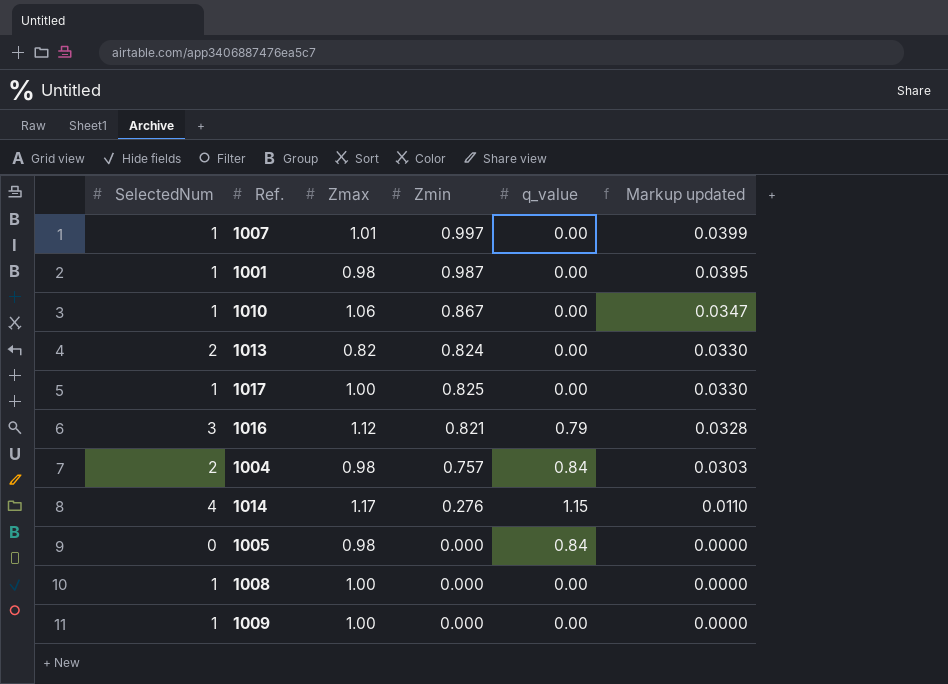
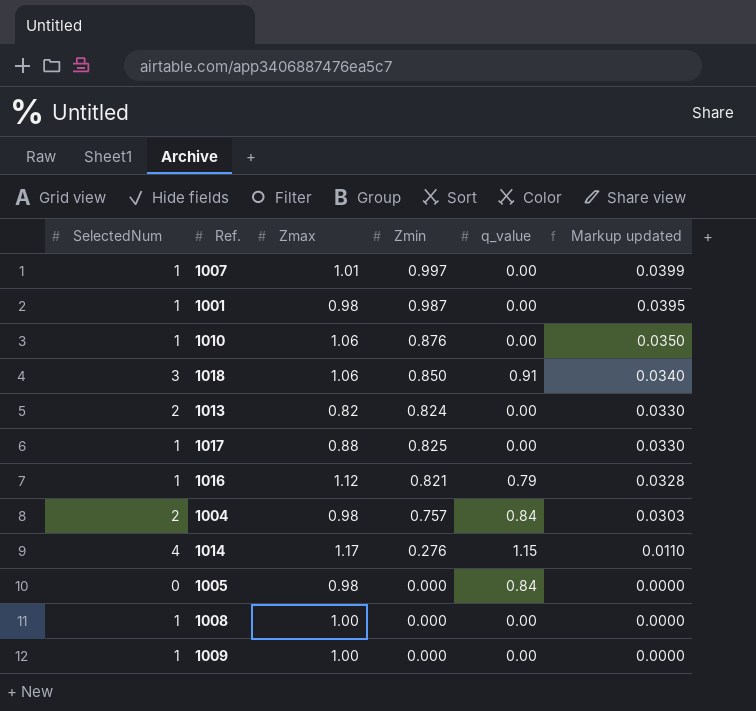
1010 | Zmin: 0.867 -> 0.876
1010 | Markup updated: 0.0347 -> 0.0350
row 1018: none -> 3 | 1.06 | 0.850 | 0.91 | 0.0340
1017 | Zmax: 1.00 -> 0.88
1016 | SelectedNum: 3 -> 1

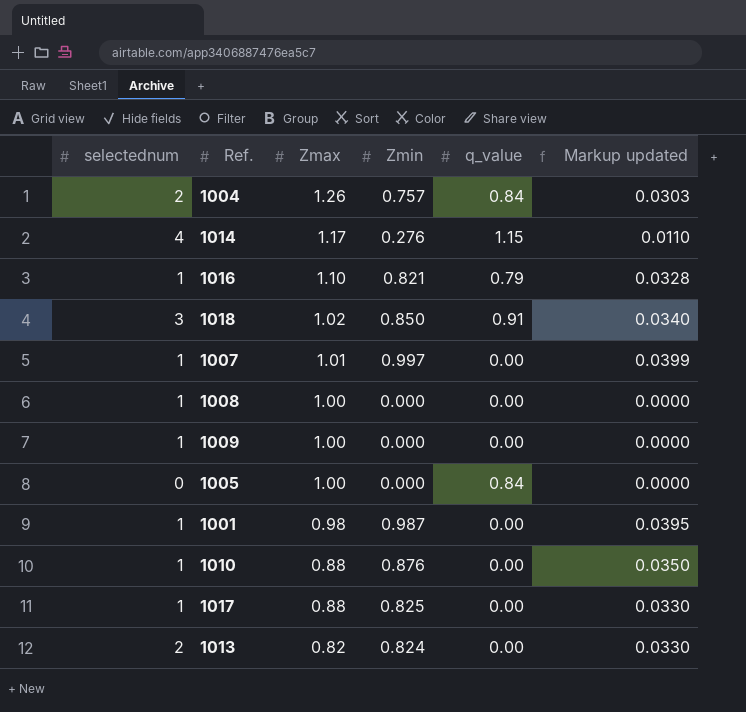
row order: Markup updated descending -> Zmax descending
column name: SelectedNum -> selectednum
1004 | Zmax: 0.98 -> 1.26
1016 | Zmax: 1.12 -> 1.10
1018 | Zmax: 1.06 -> 1.02
1005 | Zmax: 0.98 -> 1.00
1010 | Zmax: 1.06 -> 0.88

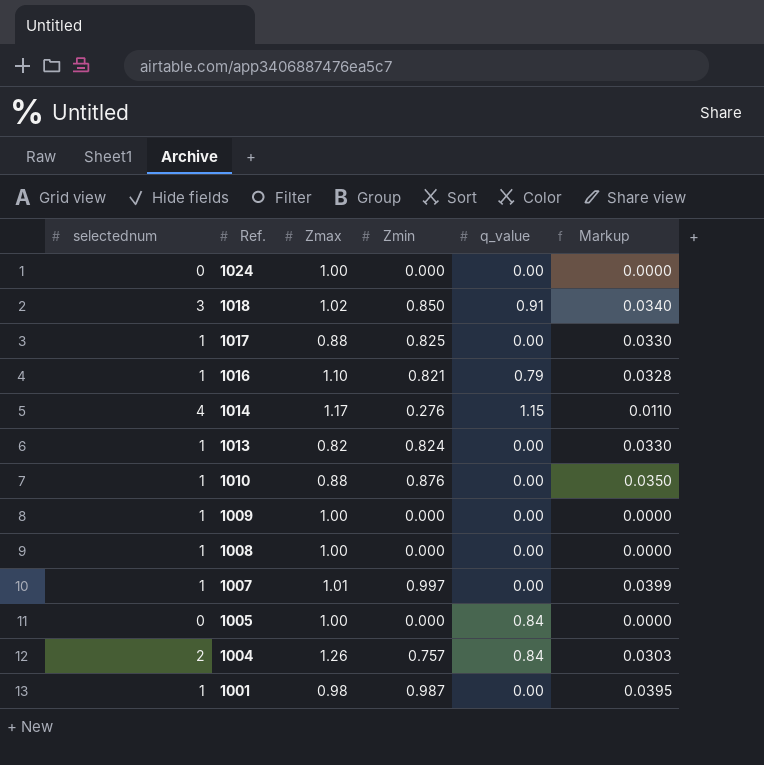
row order: Zmax descending -> Ref. descending
column name: Markup updated -> Markup
row 1024: none -> 0 | 1.00 | 0.000 | 0.00 | 0.0000
1013 | selectednum: 2 -> 1

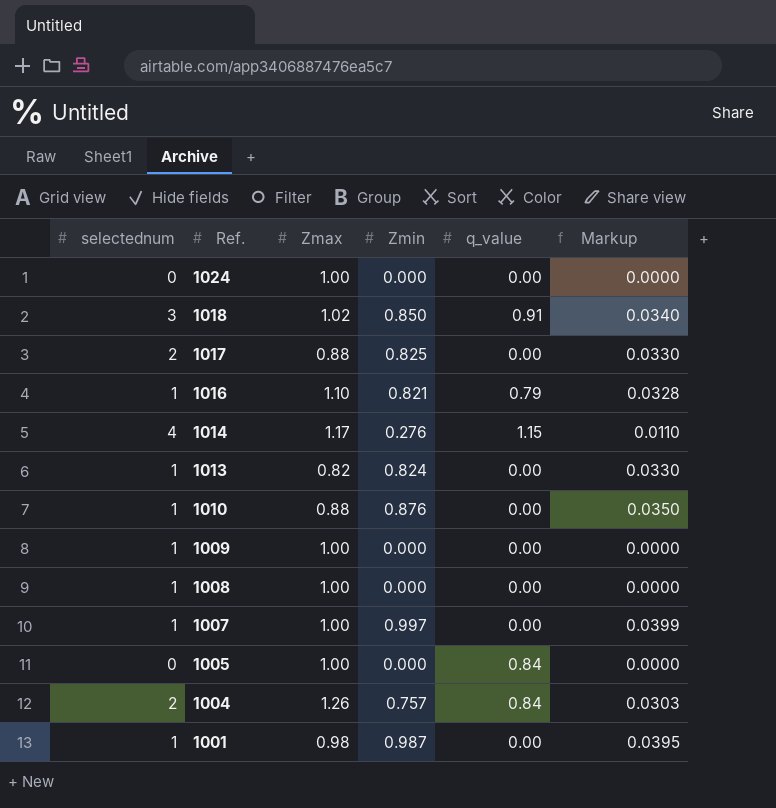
1017 | selectednum: 1 -> 2
1007 | Zmax: 1.01 -> 1.00

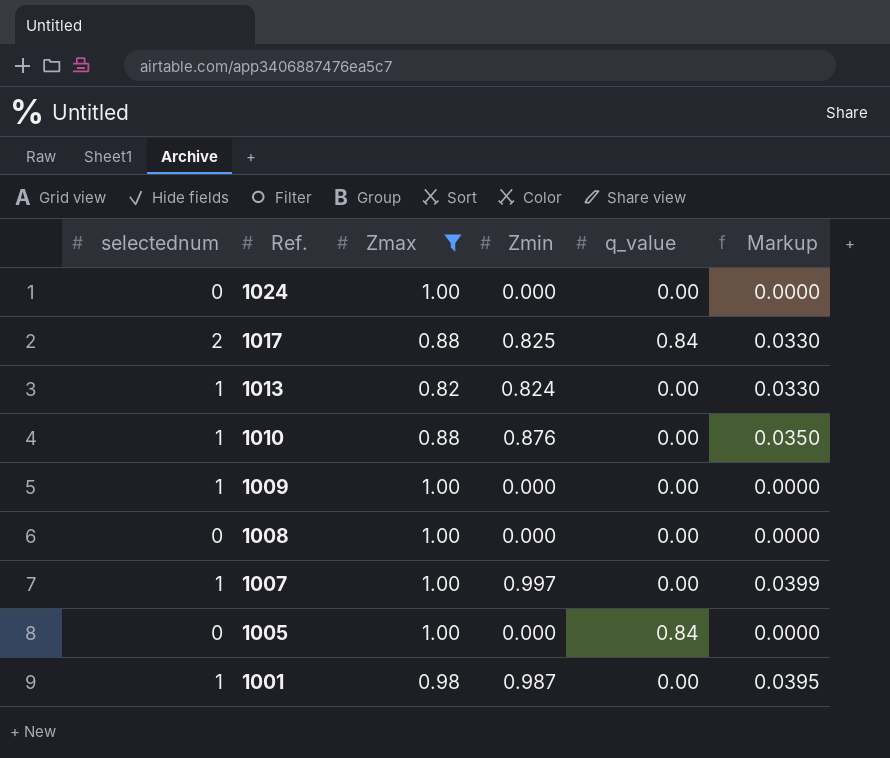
filter: none -> Zmax <= 1.00
1017 | q_value: 0.00 -> 0.84
1008 | selectednum: 1 -> 0

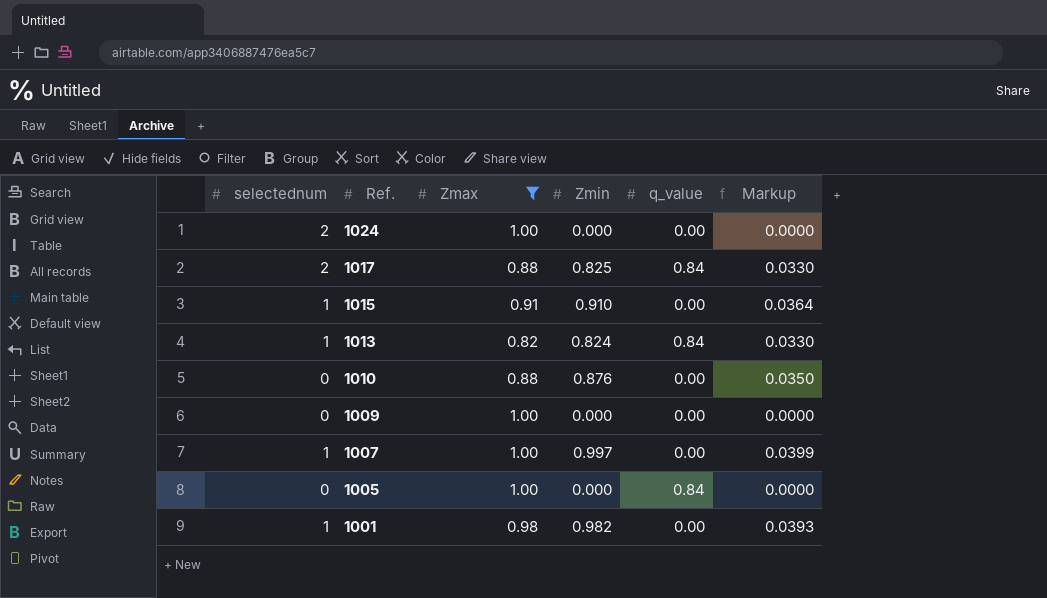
row 1008: 0 | 1.00 | 0.000 | 0.00 | 0.0000 -> none
1024 | selectednum: 0 -> 2
row 1015: none -> 1 | 0.91 | 0.910 | 0.00 | 0.0364
1013 | q_value: 0.00 -> 0.84
1010 | selectednum: 1 -> 0
1009 | selectednum: 1 -> 0
1001 | Zmin: 0.987 -> 0.982
1001 | Markup: 0.0395 -> 0.0393

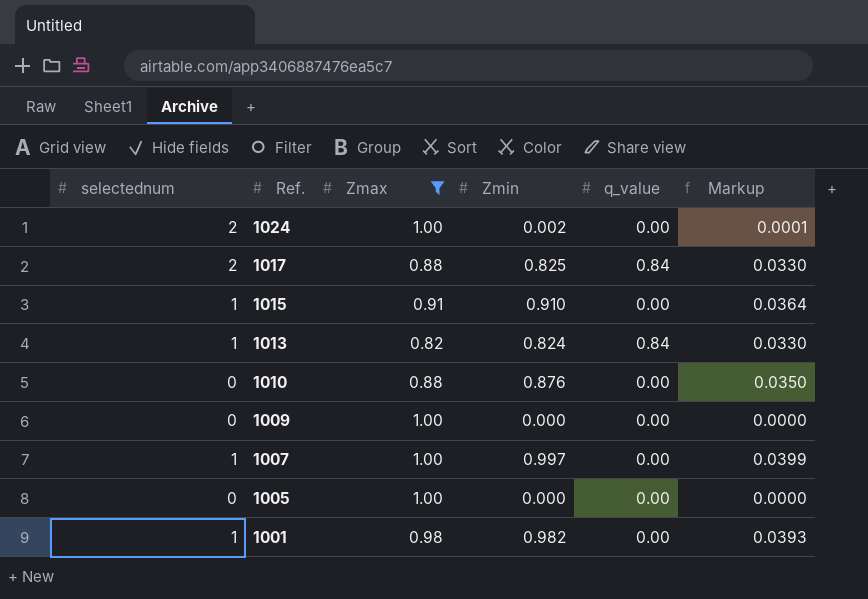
1024 | Zmin: 0.000 -> 0.002
1024 | Markup: 0.0000 -> 0.0001
1005 | q_value: 0.84 -> 0.00

